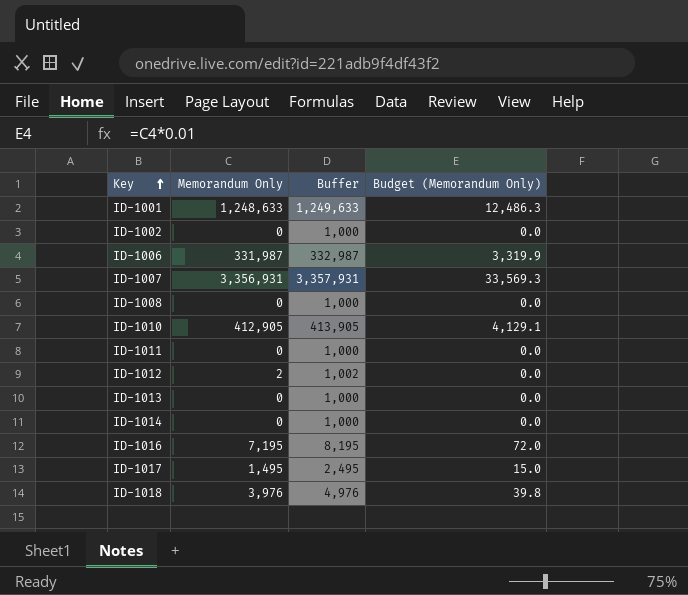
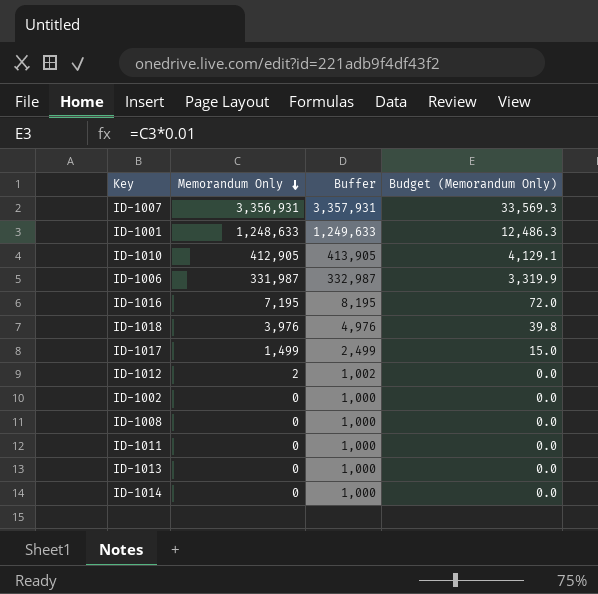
row order: Key ascending -> Memorandum Only descending
ID-1017 | Memorandum Only: 1,495 -> 1,499
ID-1017 | Buffer: 2,495 -> 2,499

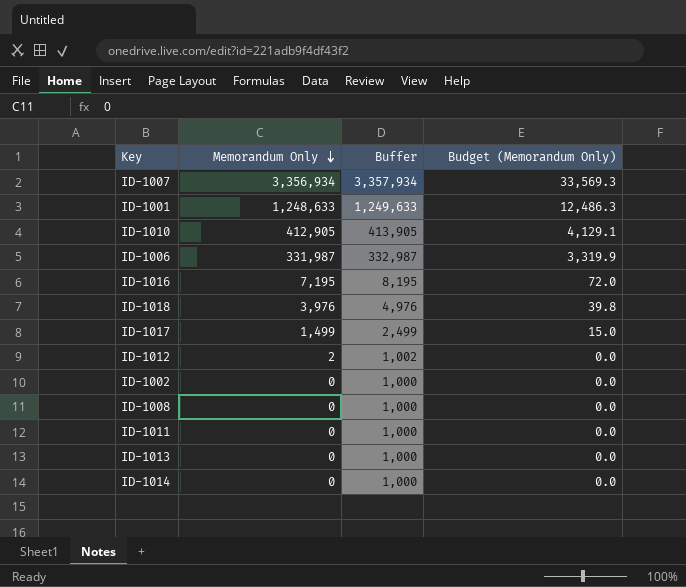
ID-1007 | Memorandum Only: 3,356,931 -> 3,356,934
ID-1007 | Buffer: 3,357,931 -> 3,357,934

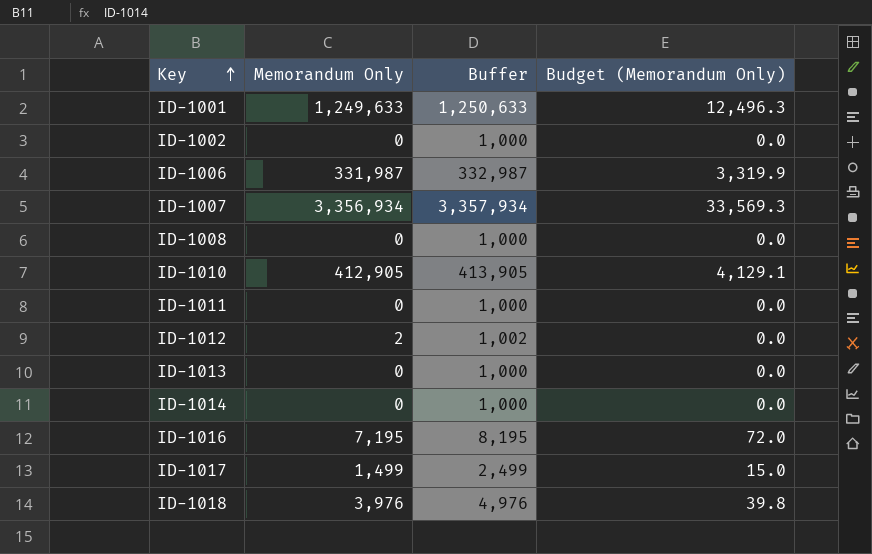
row order: Memorandum Only descending -> Key ascending
ID-1001 | Memorandum Only: 1,248,633 -> 1,249,633
ID-1001 | Buffer: 1,249,633 -> 1,250,633
ID-1001 | Budget (Memorandum Only): 12,486.3 -> 12,496.3

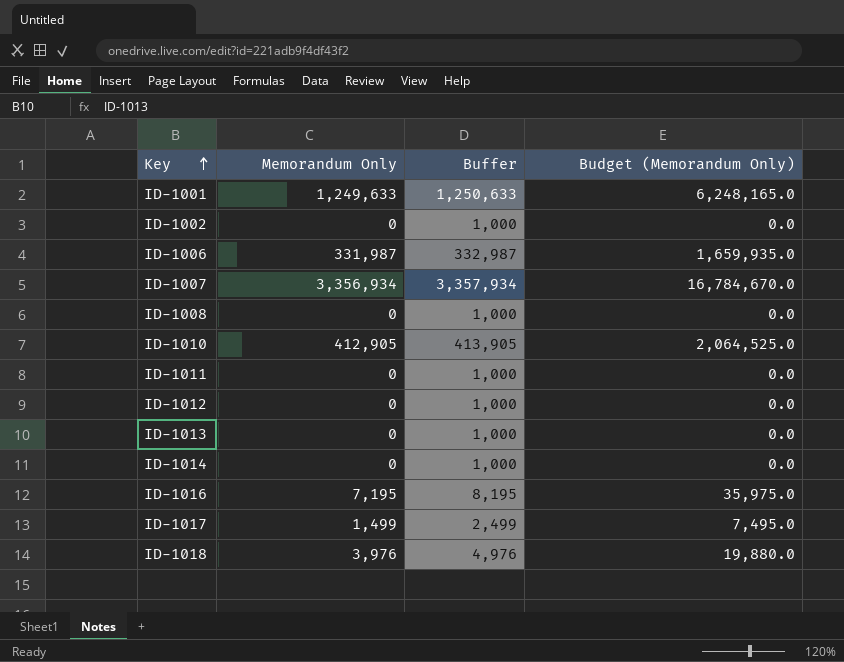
column Budget (Memorandum Only) | formula: [Memorandum Only] * 0.01 -> [Memorandum Only] * 5
ID-1012 | Memorandum Only: 2 -> 0
ID-1012 | Buffer: 1,002 -> 1,000

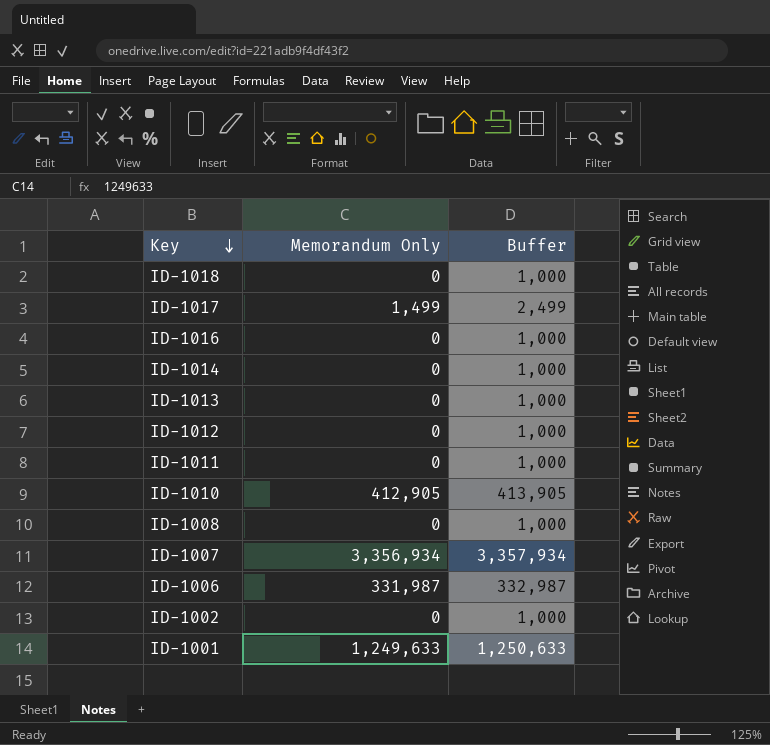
row order: Key ascending -> Key descending
column Budget (Memorandum Only) | formula: [Memorandum Only] * 5 -> none
ID-1018 | Memorandum Only: 3,976 -> 0
ID-1018 | Buffer: 4,976 -> 1,000
ID-1016 | Memorandum Only: 7,195 -> 0
ID-1016 | Buffer: 8,195 -> 1,000

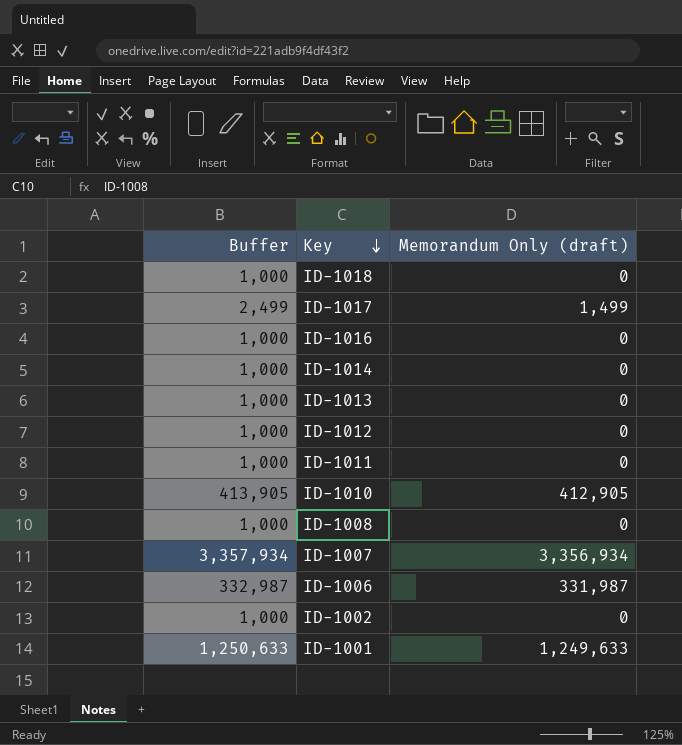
column Buffer | position: 3 -> 1
column name: Memorandum Only -> Memorandum Only (draft)

